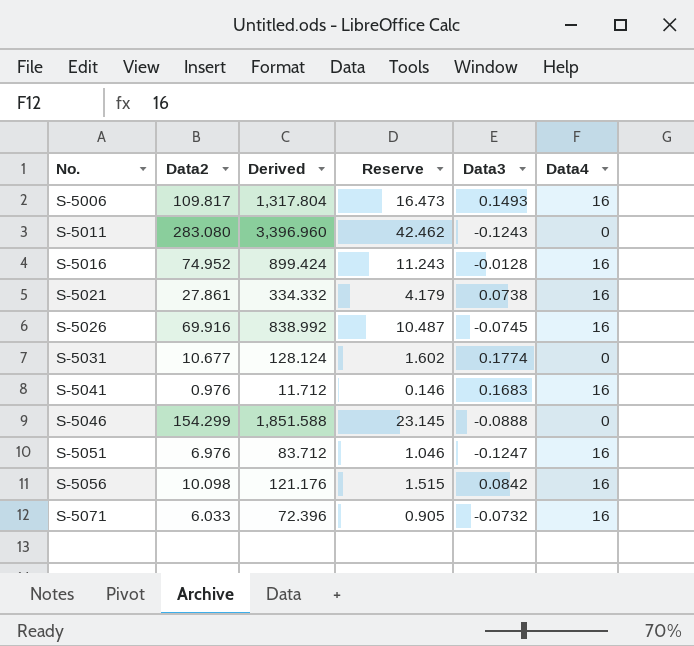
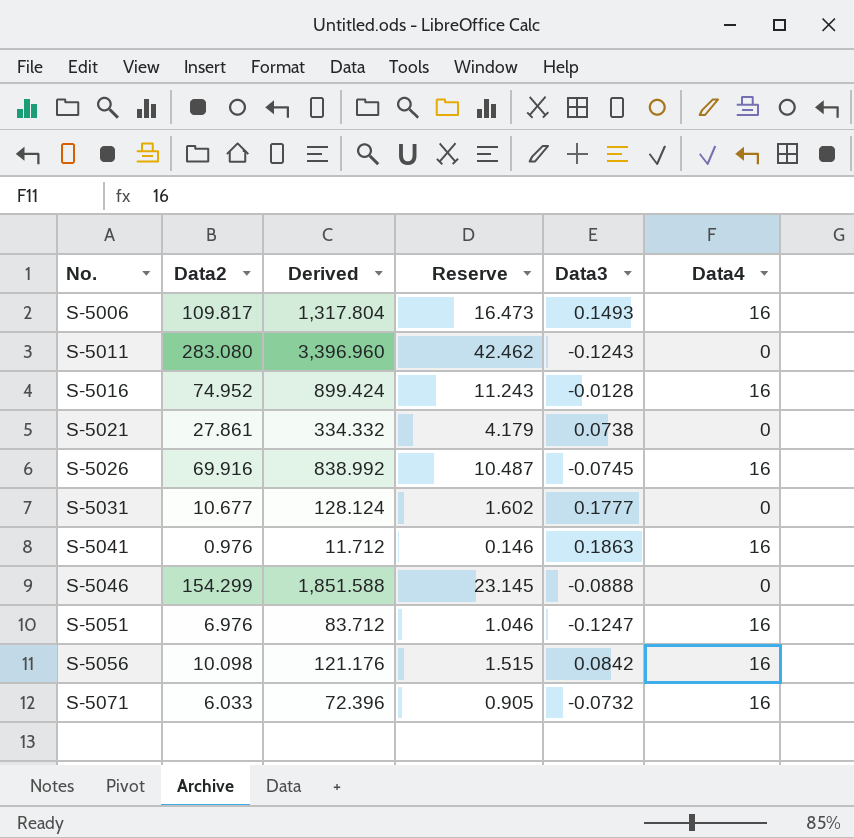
S-5021 | Data4: 16 -> 0
S-5031 | Data3: 0.1774 -> 0.1777
S-5041 | Data3: 0.1683 -> 0.1863

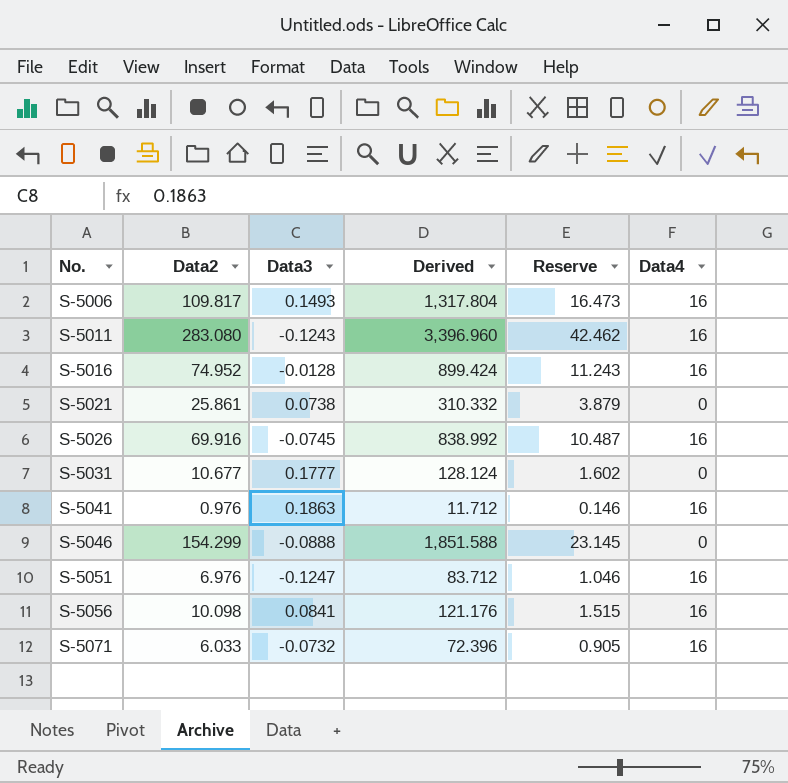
column Data3 | position: 5 -> 3
S-5011 | Data4: 0 -> 16
S-5021 | Data2: 27.861 -> 25.861
S-5021 | Derived: 334.332 -> 310.332
S-5021 | Reserve: 4.179 -> 3.879
S-5056 | Data3: 0.0842 -> 0.0841

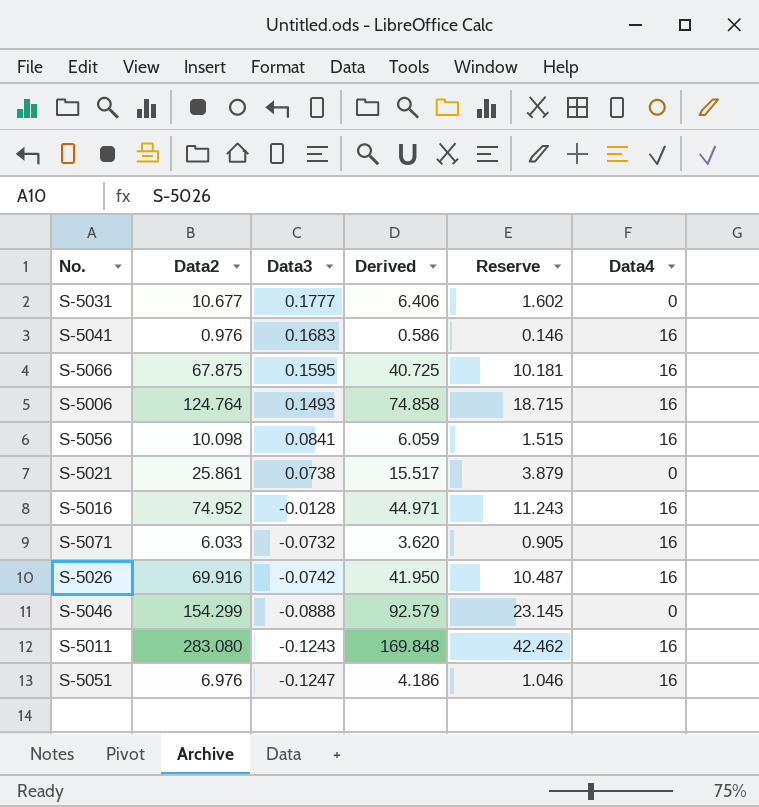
row order: No. ascending -> Data3 descending
column Derived | formula: [Data2] * 12 -> [Data2] * 0.6
S-5041 | Data3: 0.1863 -> 0.1683
row S-5066: none -> 67.875 | 0.1595 | 40.725 | 10.181 | 16
S-5006 | Data2: 109.817 -> 124.764
S-5006 | Reserve: 16.473 -> 18.715
S-5026 | Data3: -0.0745 -> -0.0742

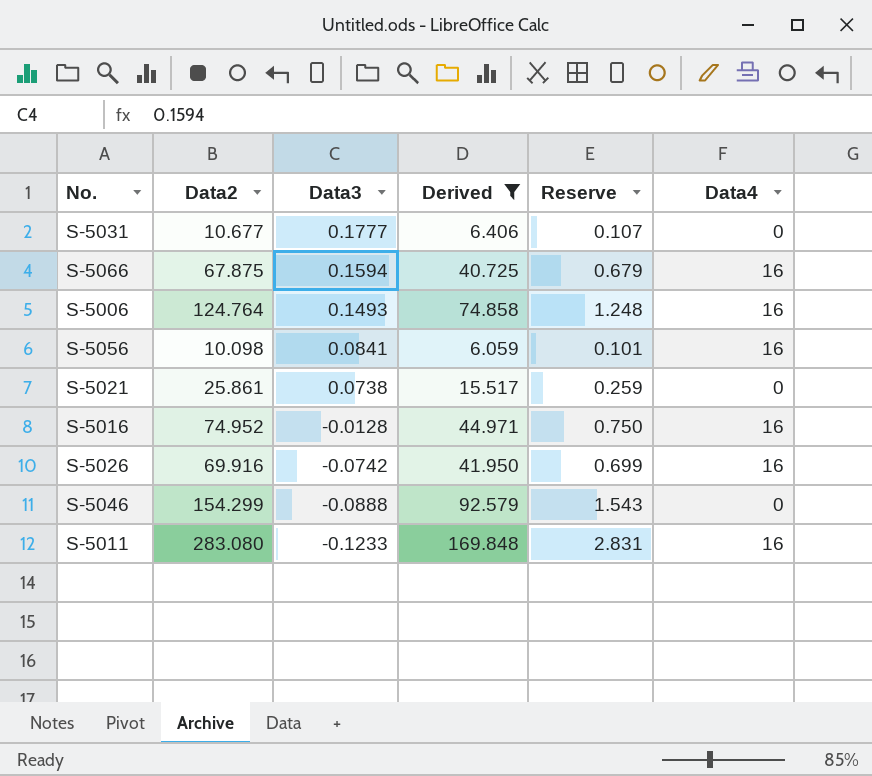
filter: none -> Derived >= 6.059
column Reserve | formula: [Data2] * 0.15 -> [Data2] * 0.01
S-5066 | Data3: 0.1595 -> 0.1594
S-5011 | Data3: -0.1243 -> -0.1233

